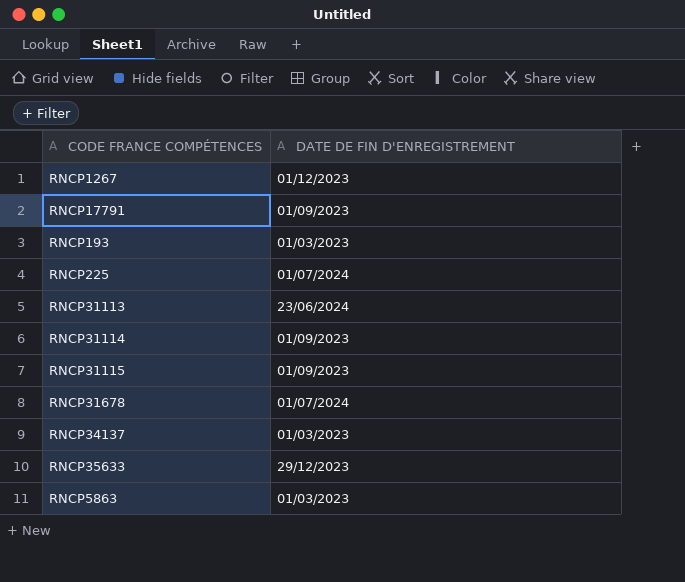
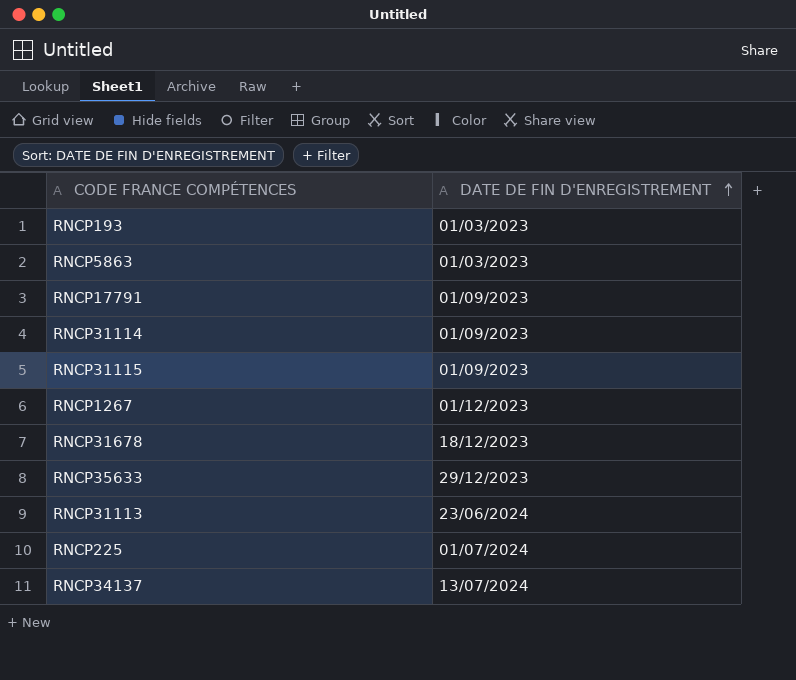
row order: none -> DATE DE FIN D'ENREGISTREMENT ascending
RNCP31678 | DATE DE FIN D'ENREGISTREMENT: 01/07/2024 -> 18/12/2023
RNCP34137 | DATE DE FIN D'ENREGISTREMENT: 01/03/2023 -> 13/07/2024

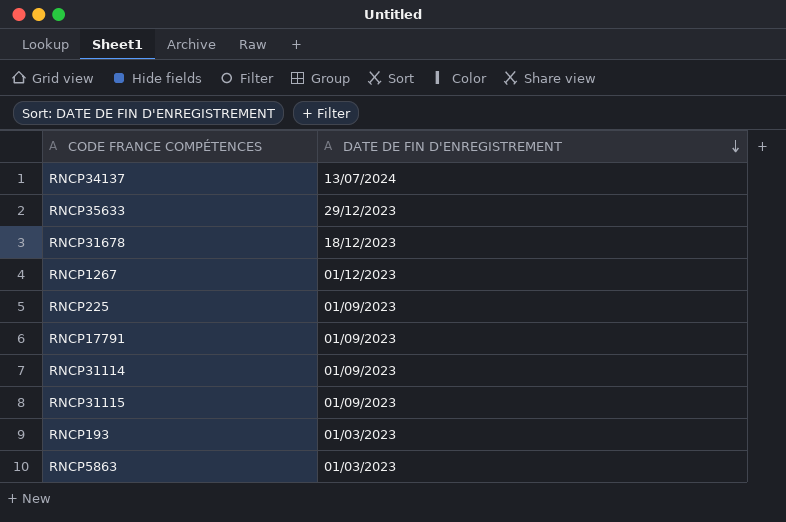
row order: DATE DE FIN D'ENREGISTREMENT ascending -> DATE DE FIN D'ENREGISTREMENT descending
row RNCP31113: 23/06/2024 -> none
RNCP225 | DATE DE FIN D'ENREGISTREMENT: 01/07/2024 -> 01/09/2023

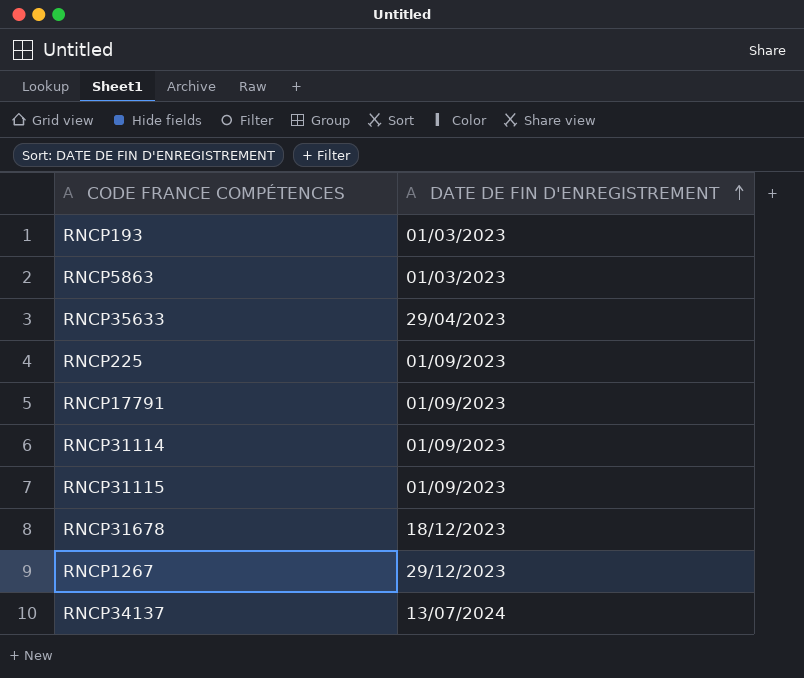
row order: DATE DE FIN D'ENREGISTREMENT descending -> DATE DE FIN D'ENREGISTREMENT ascending
RNCP35633 | DATE DE FIN D'ENREGISTREMENT: 29/12/2023 -> 29/04/2023
RNCP1267 | DATE DE FIN D'ENREGISTREMENT: 01/12/2023 -> 29/12/2023

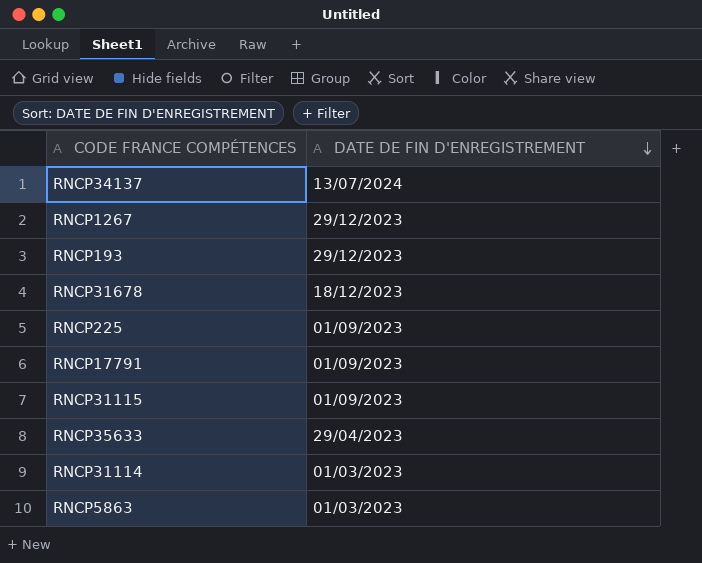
row order: DATE DE FIN D'ENREGISTREMENT ascending -> DATE DE FIN D'ENREGISTREMENT descending
RNCP193 | DATE DE FIN D'ENREGISTREMENT: 01/03/2023 -> 29/12/2023
RNCP31114 | DATE DE FIN D'ENREGISTREMENT: 01/09/2023 -> 01/03/2023

